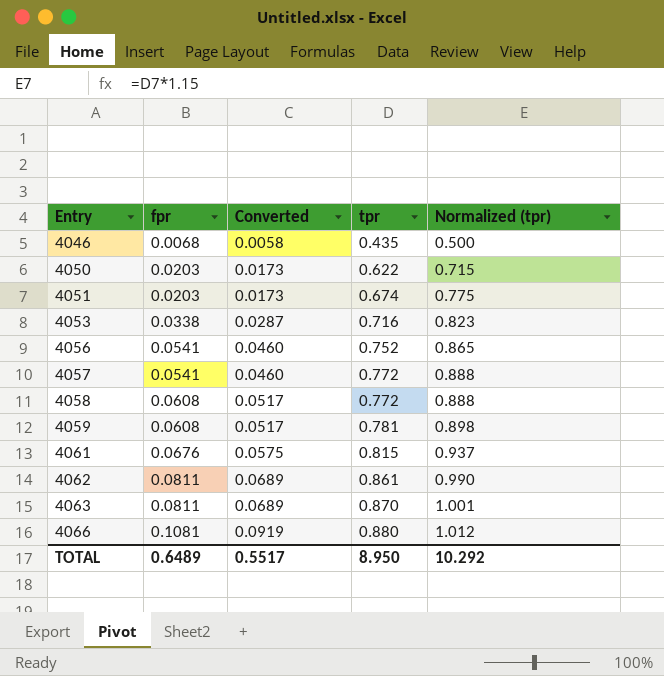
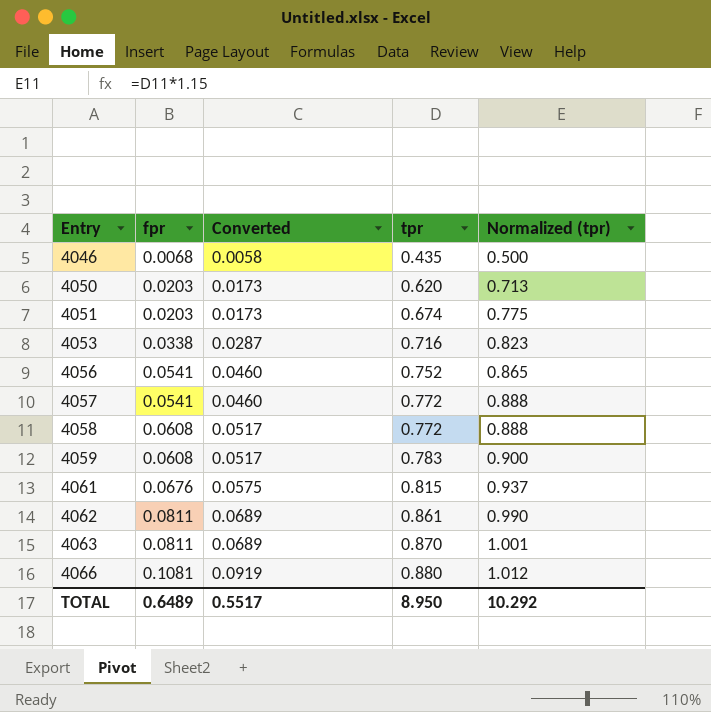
4050 | tpr: 0.622 -> 0.620
4050 | Normalized (tpr): 0.715 -> 0.713
4059 | tpr: 0.781 -> 0.783
4059 | Normalized (tpr): 0.898 -> 0.900

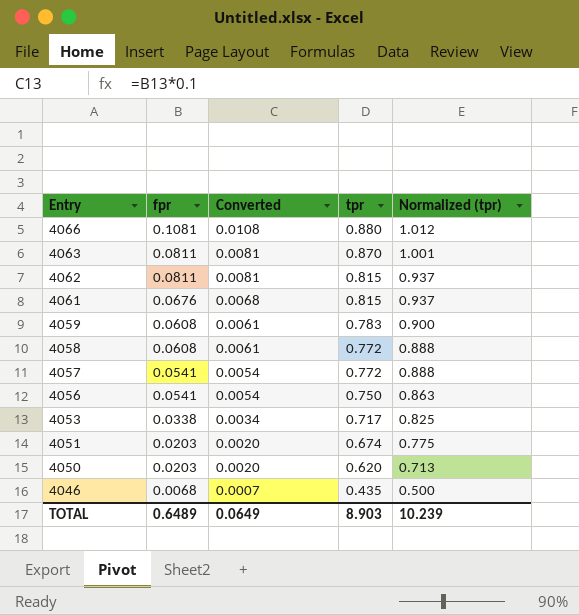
row order: Entry ascending -> Entry descending
column Converted | formula: [fpr] * 0.85 -> [fpr] * 0.1
4062 | tpr: 0.861 -> 0.815
4062 | Normalized (tpr): 0.990 -> 0.937
4056 | tpr: 0.752 -> 0.750
4056 | Normalized (tpr): 0.865 -> 0.863
4053 | tpr: 0.716 -> 0.717
4053 | Normalized (tpr): 0.823 -> 0.825
TOTAL | Converted: 0.5517 -> 0.0649
TOTAL | tpr: 8.950 -> 8.903
TOTAL | Normalized (tpr): 10.292 -> 10.239

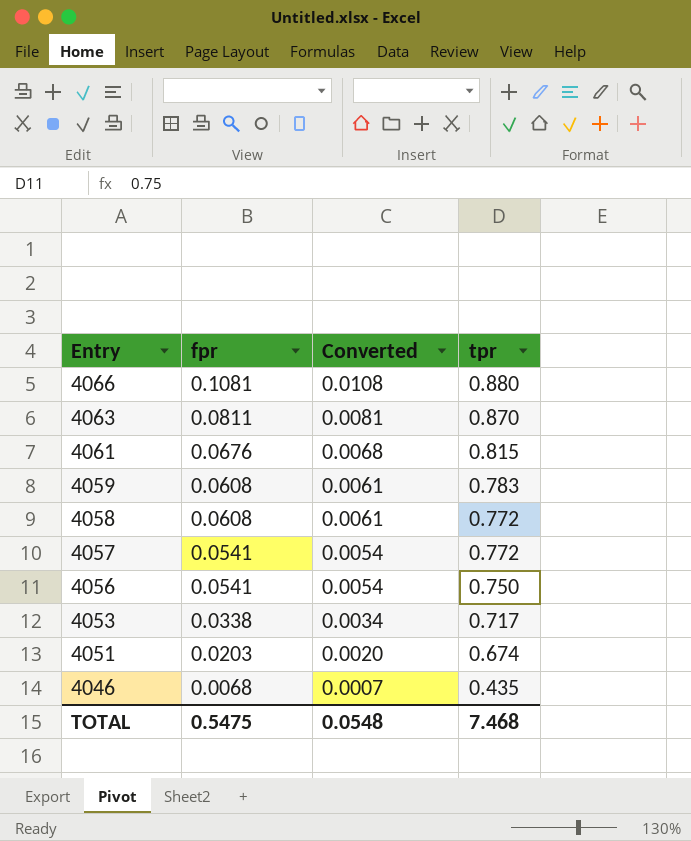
column Normalized (tpr) | formula: [tpr] * 1.15 -> none
row 4062: 0.0811 | 0.0081 | 0.815 | 0.937 -> none
row 4050: 0.0203 | 0.0020 | 0.620 | 0.713 -> none
TOTAL | fpr: 0.6489 -> 0.5475
TOTAL | Converted: 0.0649 -> 0.0548
TOTAL | tpr: 8.903 -> 7.468

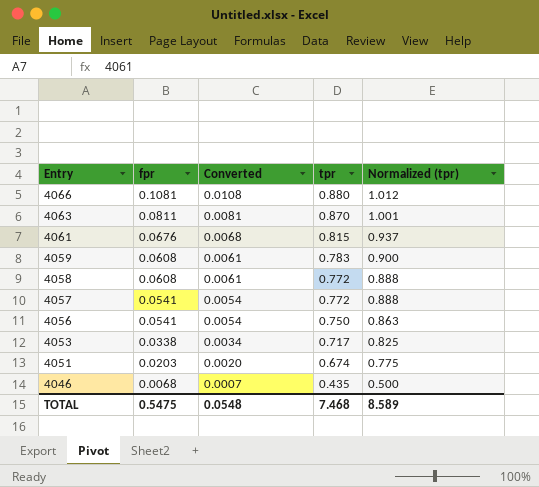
column Normalized (tpr) | formula: none -> [tpr] * 1.15

